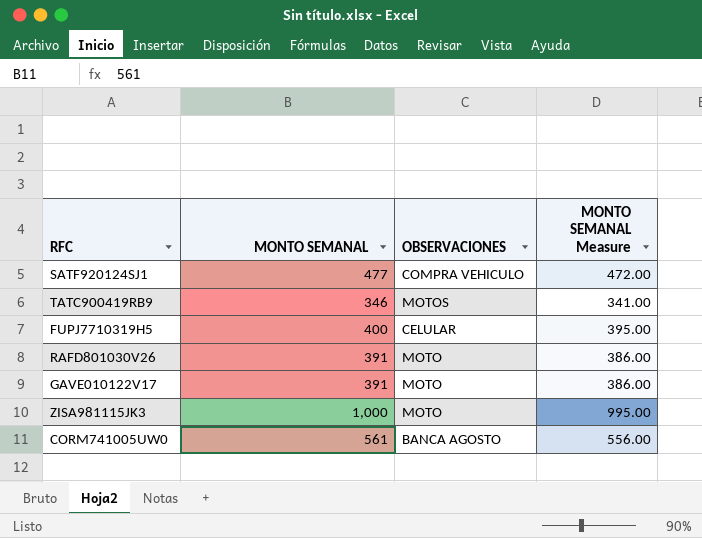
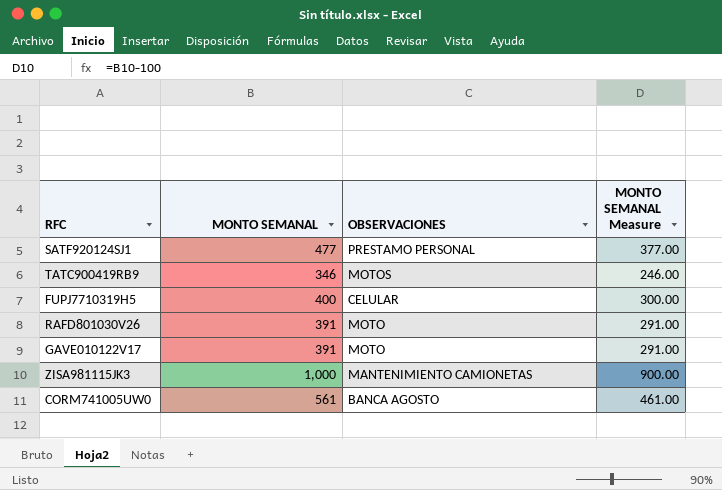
column MONTO SEMANAL Measure | formula: [MONTO SEMANAL] - 5 -> [MONTO SEMANAL] - 100
SATF920124SJ1 | OBSERVACIONES: COMPRA VEHICULO -> PRESTAMO PERSONAL
ZISA981115JK3 | OBSERVACIONES: MOTO -> MANTENIMIENTO CAMIONETAS

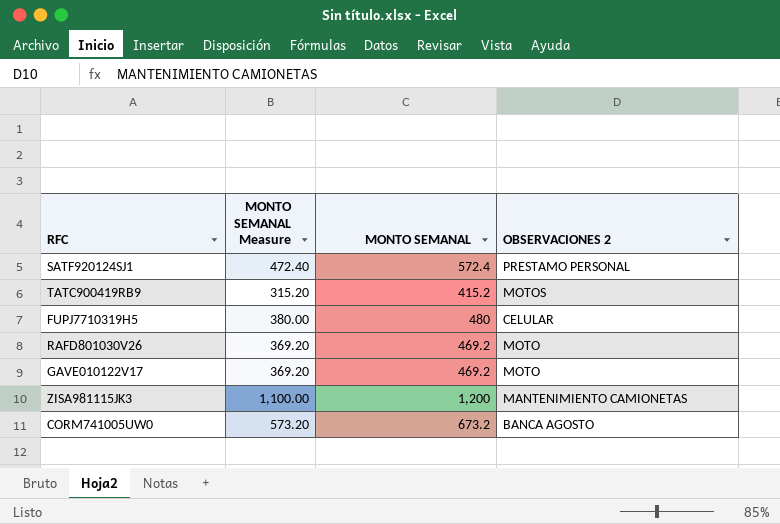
column MONTO SEMANAL Measure | position: 4 -> 2
column name: OBSERVACIONES -> OBSERVACIONES 2
SATF920124SJ1 | MONTO SEMANAL Measure: 377.00 -> 472.40
SATF920124SJ1 | MONTO SEMANAL: 477 -> 572.4
TATC900419RB9 | MONTO SEMANAL Measure: 246.00 -> 315.20
TATC900419RB9 | MONTO SEMANAL: 346 -> 415.2
FUPJ7710319H5 | MONTO SEMANAL Measure: 300.00 -> 380.00
FUPJ7710319H5 | MONTO SEMANAL: 400 -> 480
RAFD801030V26 | MONTO SEMANAL Measure: 291.00 -> 369.20
RAFD801030V26 | MONTO SEMANAL: 391 -> 469.2
GAVE010122V17 | MONTO SEMANAL Measure: 291.00 -> 369.20
GAVE010122V17 | MONTO SEMANAL: 391 -> 469.2
ZISA981115JK3 | MONTO SEMANAL Measure: 900.00 -> 1,100.00
ZISA981115JK3 | MONTO SEMANAL: 1,000 -> 1,200
CORM741005UW0 | MONTO SEMANAL Measure: 461.00 -> 573.20
CORM741005UW0 | MONTO SEMANAL: 561 -> 673.2

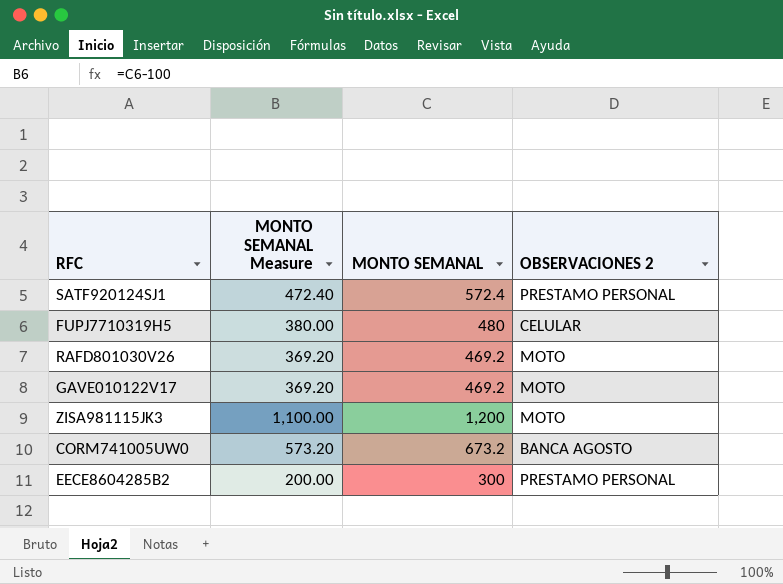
row TATC900419RB9: 315.20 | 415.2 | MOTOS -> none
ZISA981115JK3 | OBSERVACIONES 2: MANTENIMIENTO CAMIONETAS -> MOTO
row EECE8604285B2: none -> 200.00 | 300 | PRESTAMO PERSONAL

